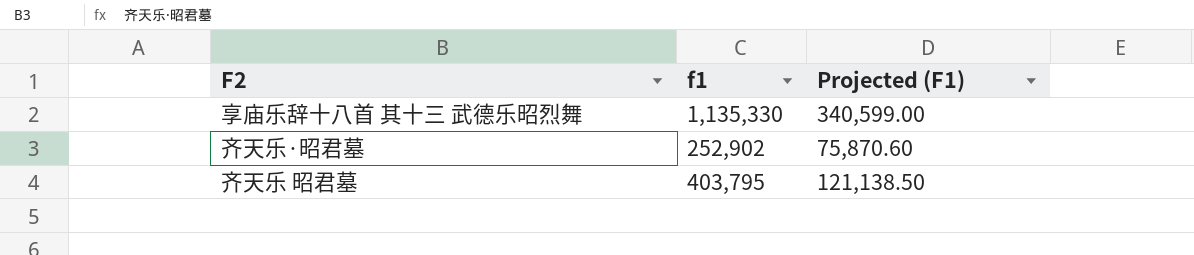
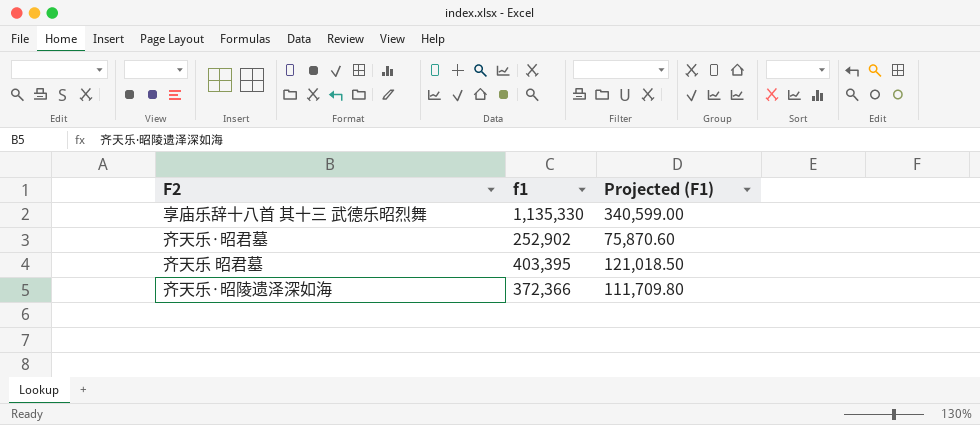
齐天乐 昭君墓 | f1: 403,795 -> 403,395
齐天乐 昭君墓 | Projected (F1): 121,138.50 -> 121,018.50
row 齐天乐·昭陵遗泽深如海: none -> 372,366 | 111,709.80

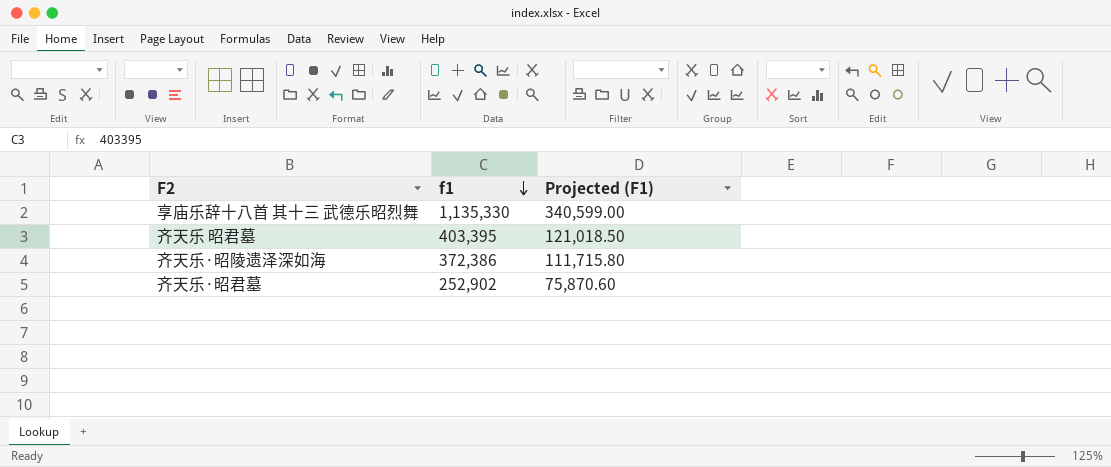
row order: none -> f1 descending
齐天乐·昭陵遗泽深如海 | f1: 372,366 -> 372,386
齐天乐·昭陵遗泽深如海 | Projected (F1): 111,709.80 -> 111,715.80

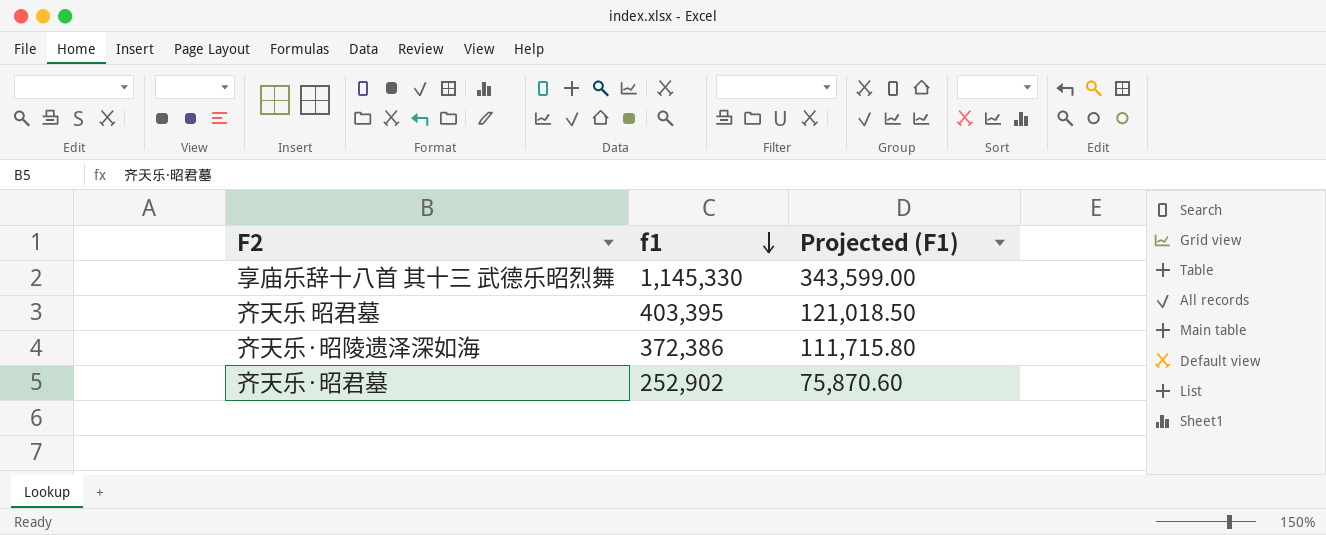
享庙乐辞十八首 其十三 武德乐昭烈舞 | f1: 1,135,330 -> 1,145,330
享庙乐辞十八首 其十三 武德乐昭烈舞 | Projected (F1): 340,599.00 -> 343,599.00

